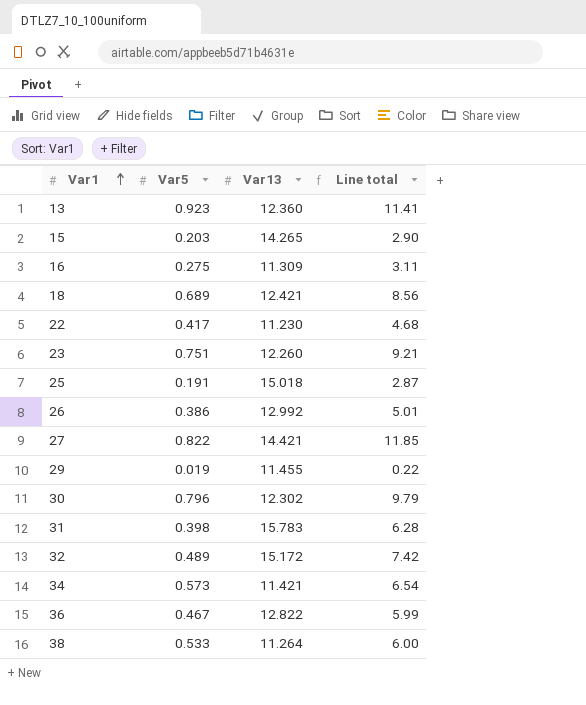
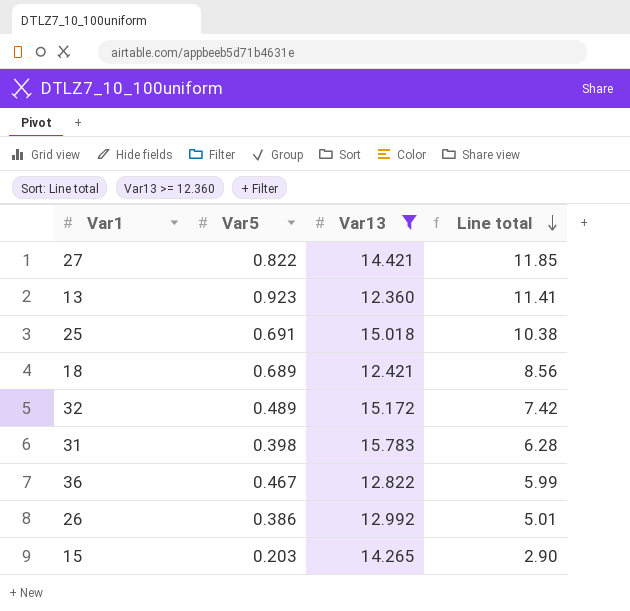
filter: none -> Var13 >= 12.360
row order: Var1 ascending -> Line total descending
25 | Var5: 0.191 -> 0.691
25 | Line total: 2.87 -> 10.38

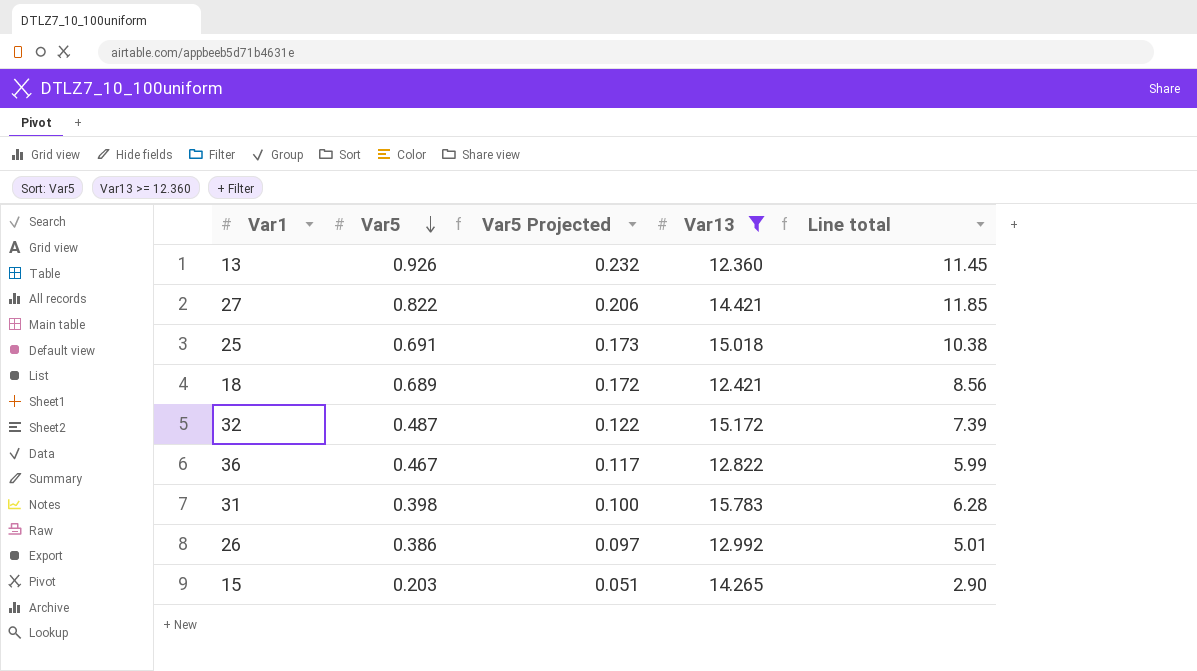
row order: Line total descending -> Var5 descending
column Var5 Projected | formula: none -> [Var5] * 0.25
13 | Var5: 0.923 -> 0.926
13 | Line total: 11.41 -> 11.45
32 | Var5: 0.489 -> 0.487
32 | Line total: 7.42 -> 7.39

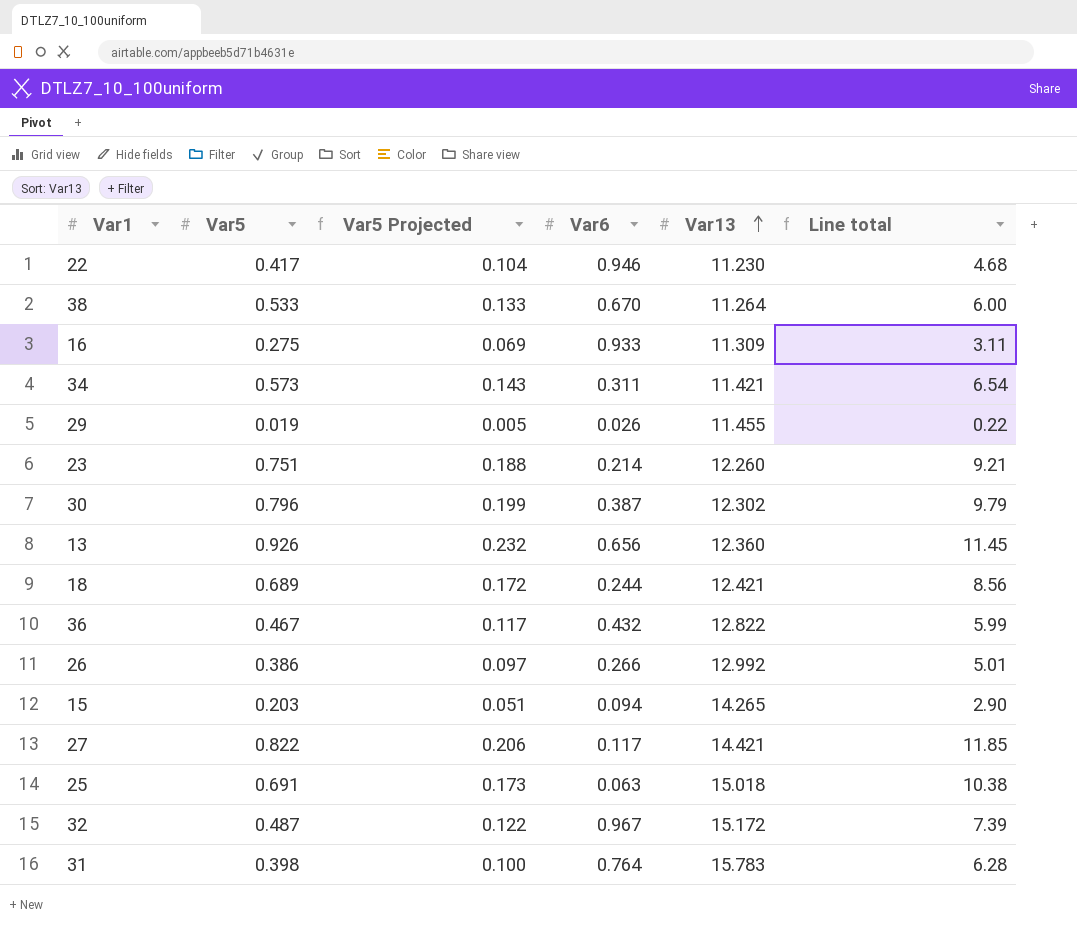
filter: Var13 >= 12.360 -> none
row order: Var5 descending -> Var13 ascending
column Var6 | position: none -> 4

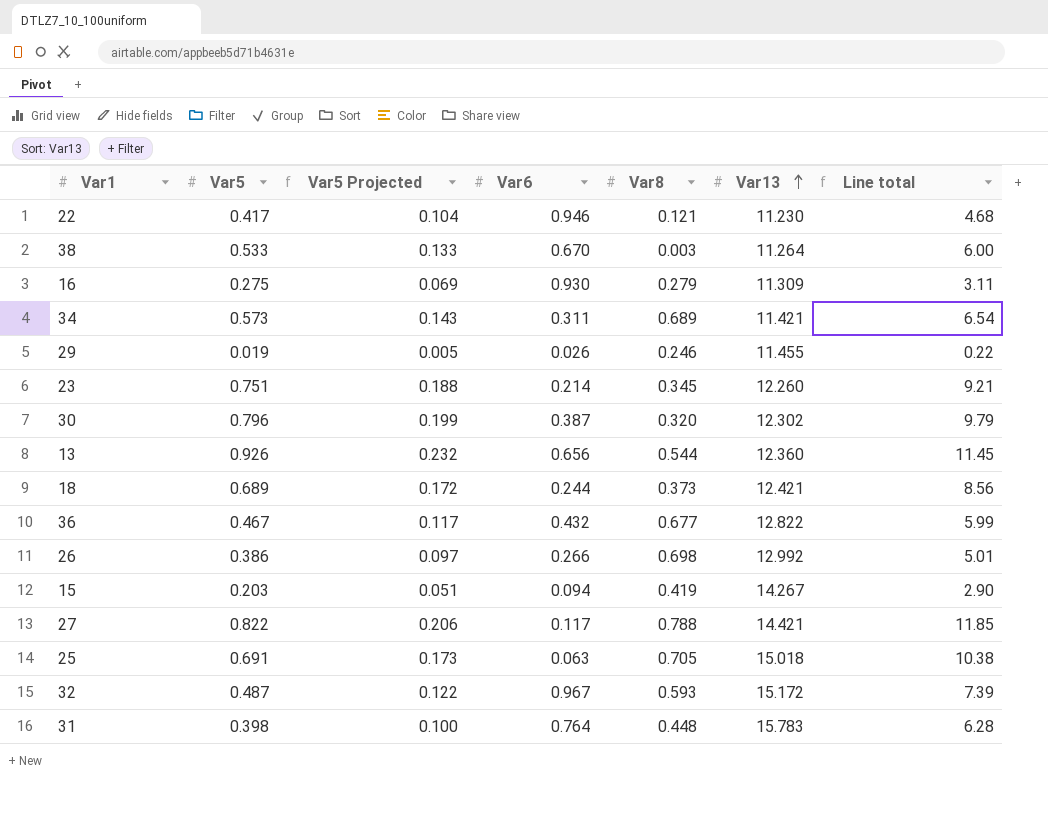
column Var8 | position: none -> 5
16 | Var6: 0.933 -> 0.930
15 | Var13: 14.265 -> 14.267

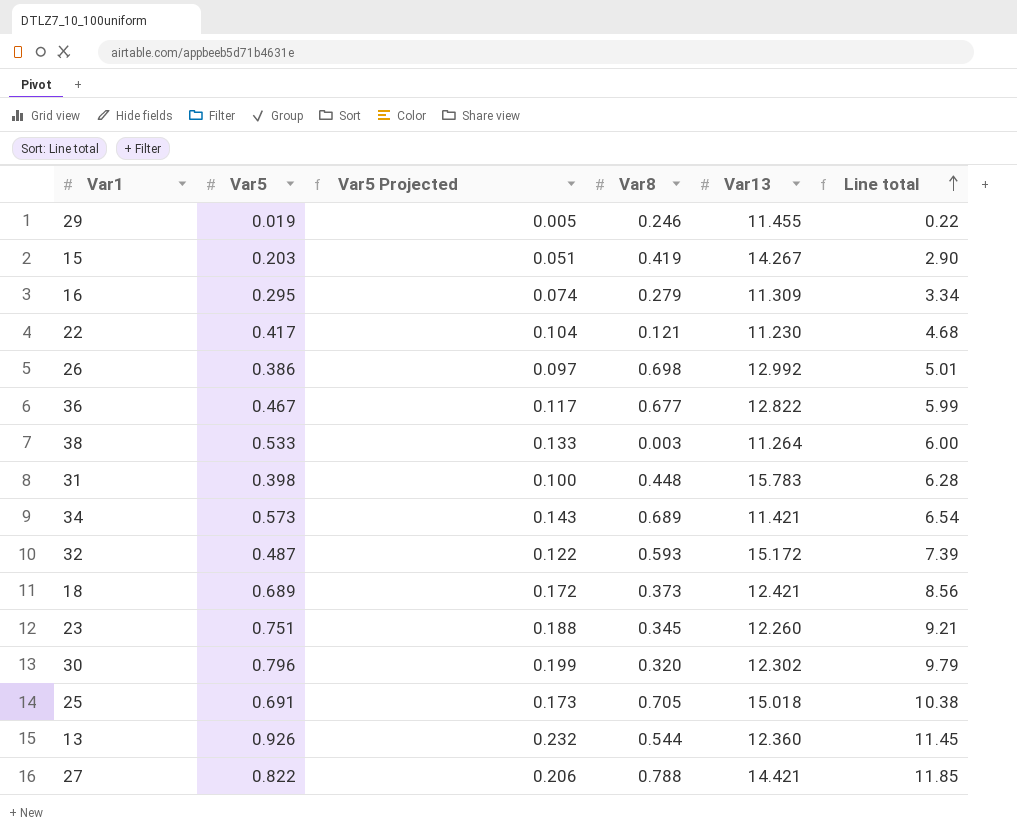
row order: Var13 ascending -> Line total ascending
column Var6 | position: 4 -> none
16 | Var5: 0.275 -> 0.295
16 | Var5 Projected: 0.069 -> 0.074
16 | Line total: 3.11 -> 3.34

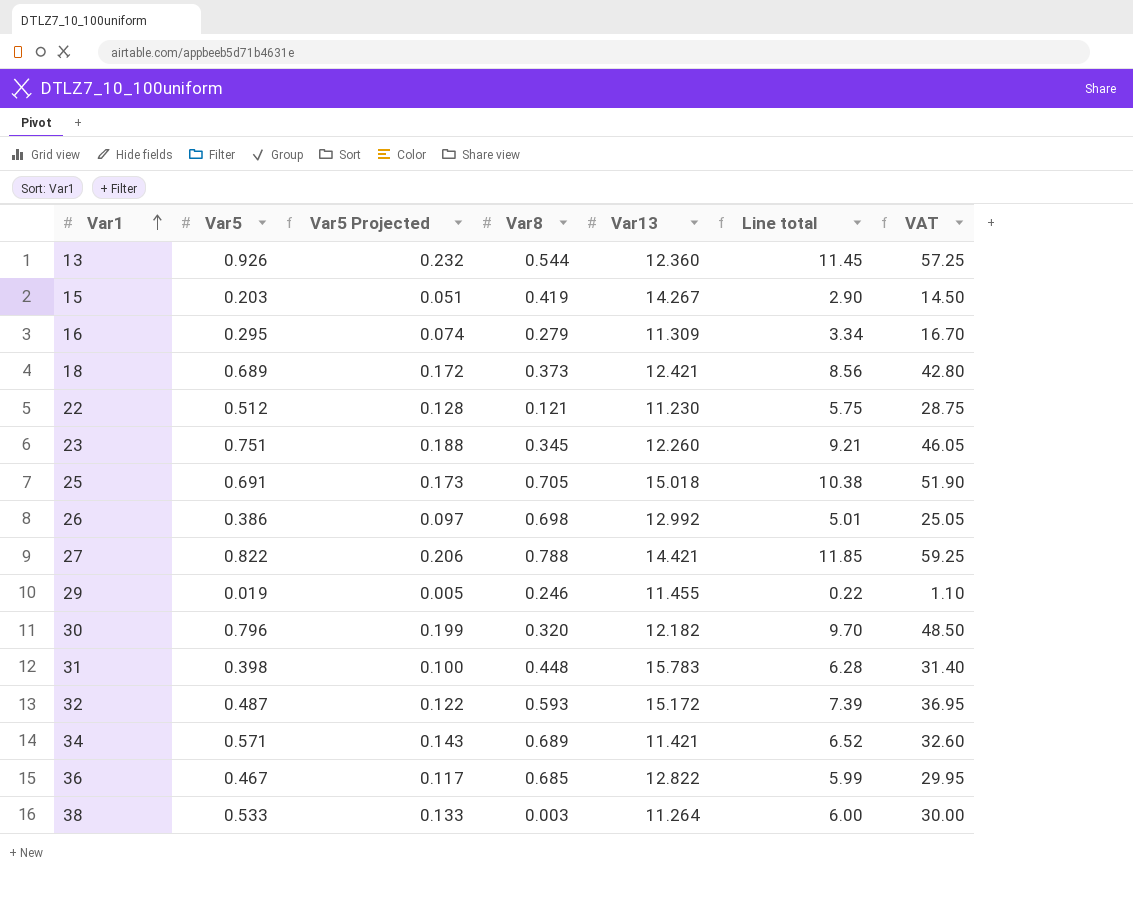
row order: Line total ascending -> Var1 ascending
column VAT | formula: none -> [Line total] * 5
22 | Var5: 0.417 -> 0.512
22 | Var5 Projected: 0.104 -> 0.128
22 | Line total: 4.68 -> 5.75
30 | Var13: 12.302 -> 12.182
30 | Line total: 9.79 -> 9.70
34 | Var5: 0.573 -> 0.571
34 | Line total: 6.54 -> 6.52
36 | Var8: 0.677 -> 0.685

